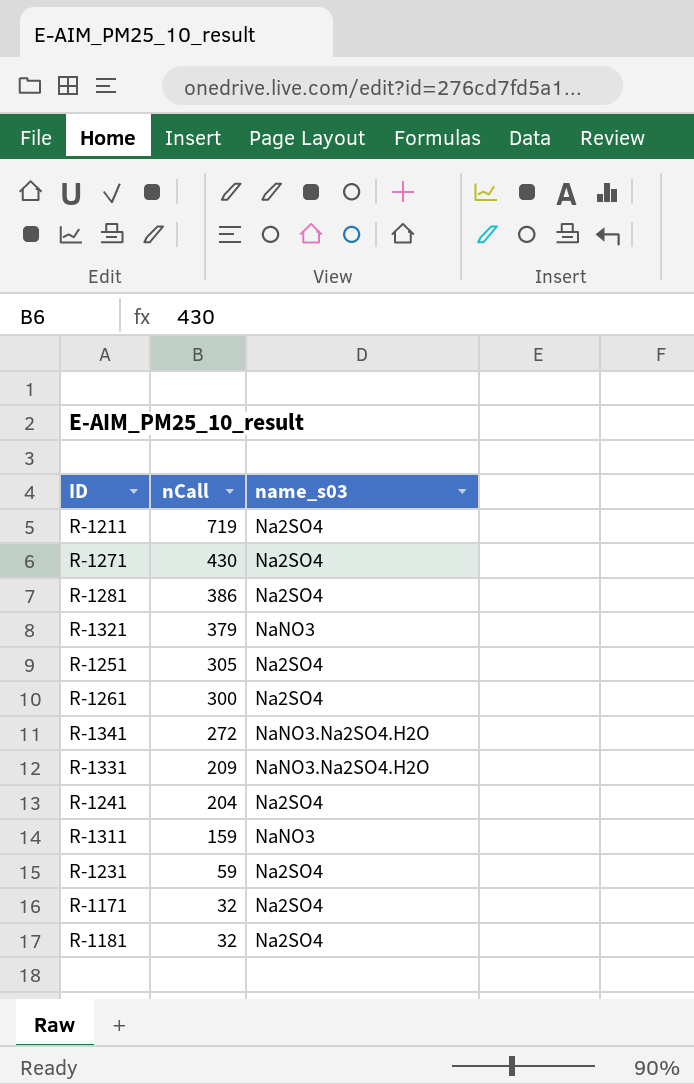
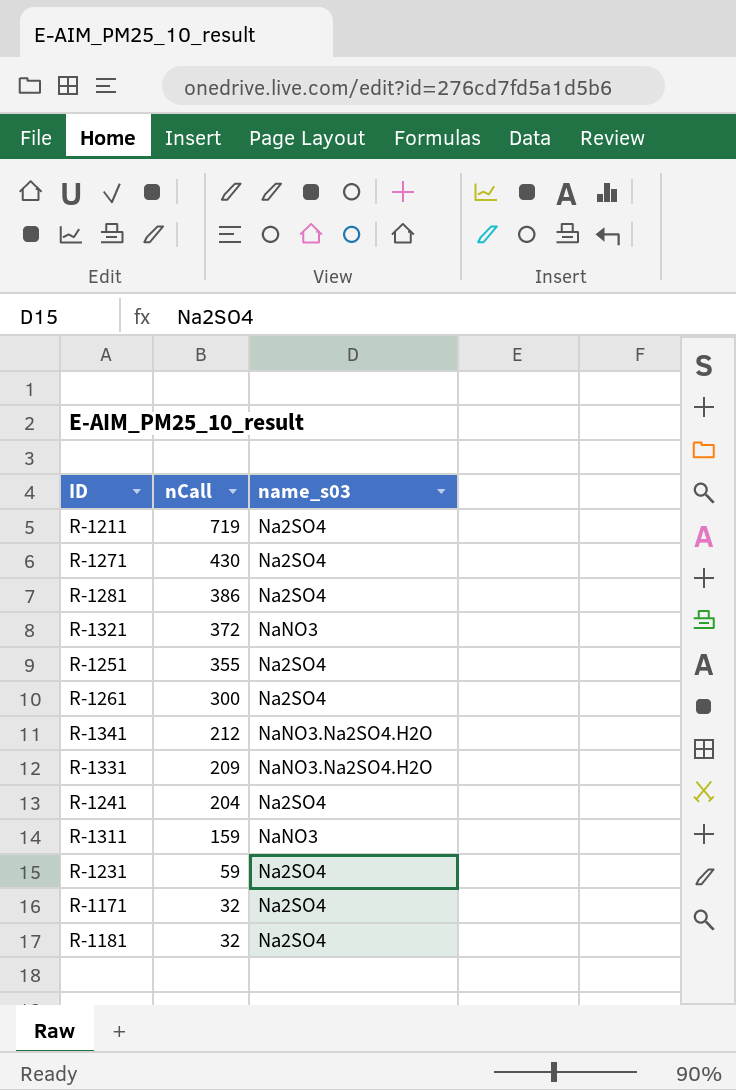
R-1321 | nCall: 379 -> 372
R-1251 | nCall: 305 -> 355
R-1341 | nCall: 272 -> 212

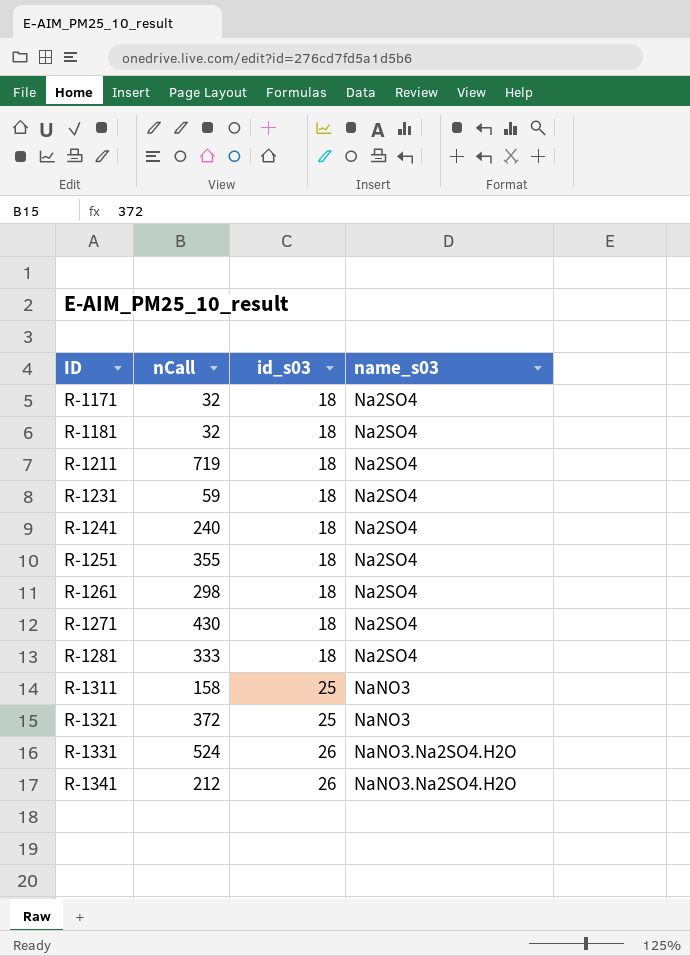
row order: nCall descending -> ID ascending
column id_s03 | position: none -> 3
R-1241 | nCall: 204 -> 240
R-1261 | nCall: 300 -> 298
R-1281 | nCall: 386 -> 333
R-1311 | nCall: 159 -> 158
R-1331 | nCall: 209 -> 524

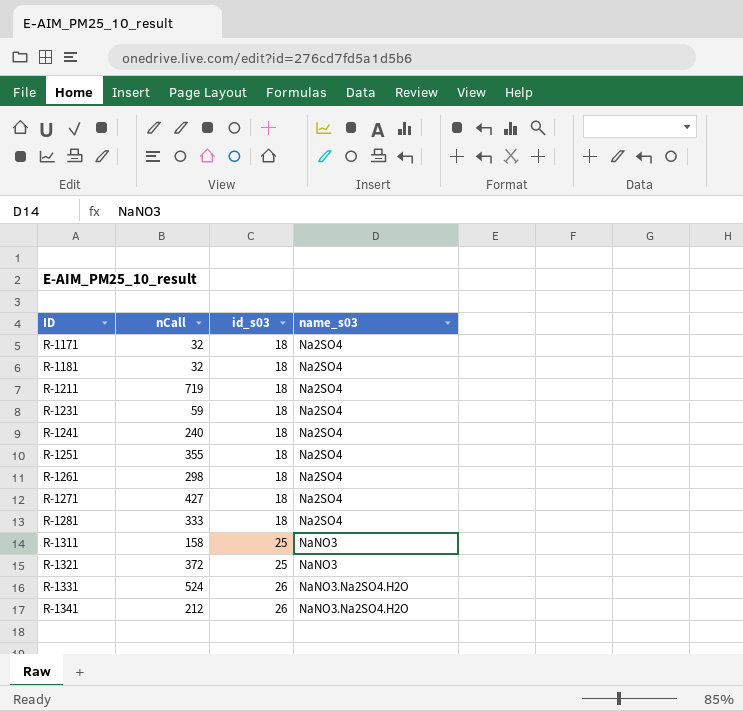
R-1271 | nCall: 430 -> 427

